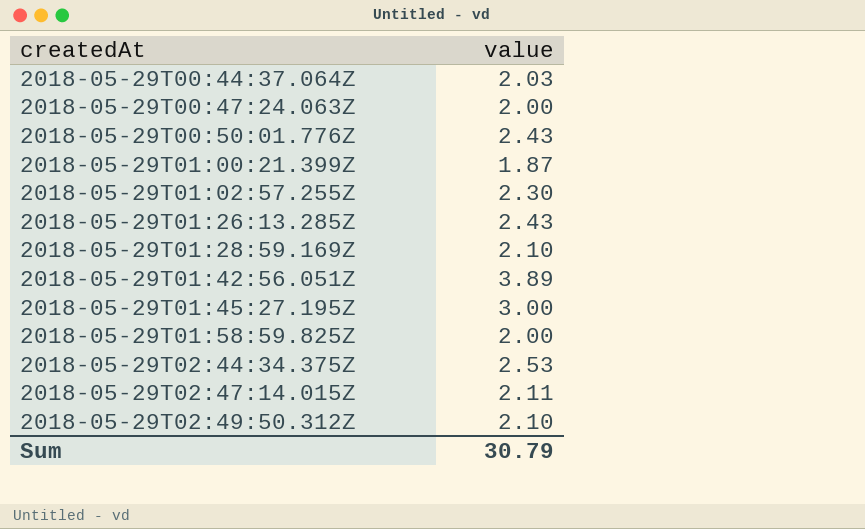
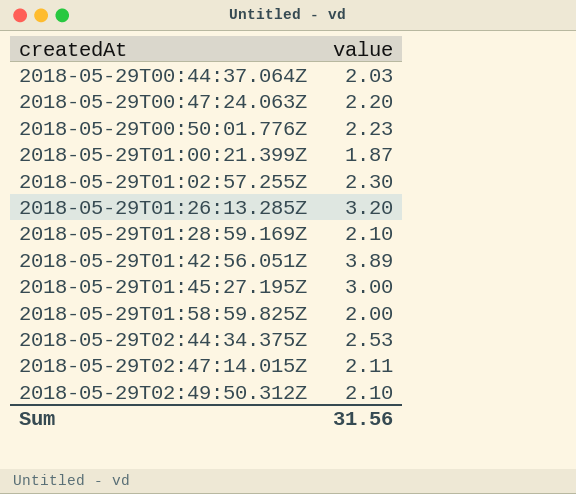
2018-05-29T00:47:24.063Z | value: 2.00 -> 2.20
2018-05-29T00:50:01.776Z | value: 2.43 -> 2.23
2018-05-29T01:26:13.285Z | value: 2.43 -> 3.20
Sum | value: 30.79 -> 31.56

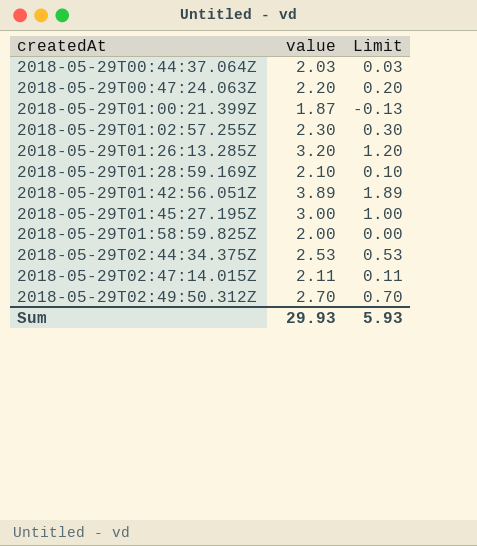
column Limit | formula: none -> [value] - 2
row 2018-05-29T00:50:01.776Z: 2.23 -> none
2018-05-29T02:49:50.312Z | value: 2.10 -> 2.70
Sum | value: 31.56 -> 29.93

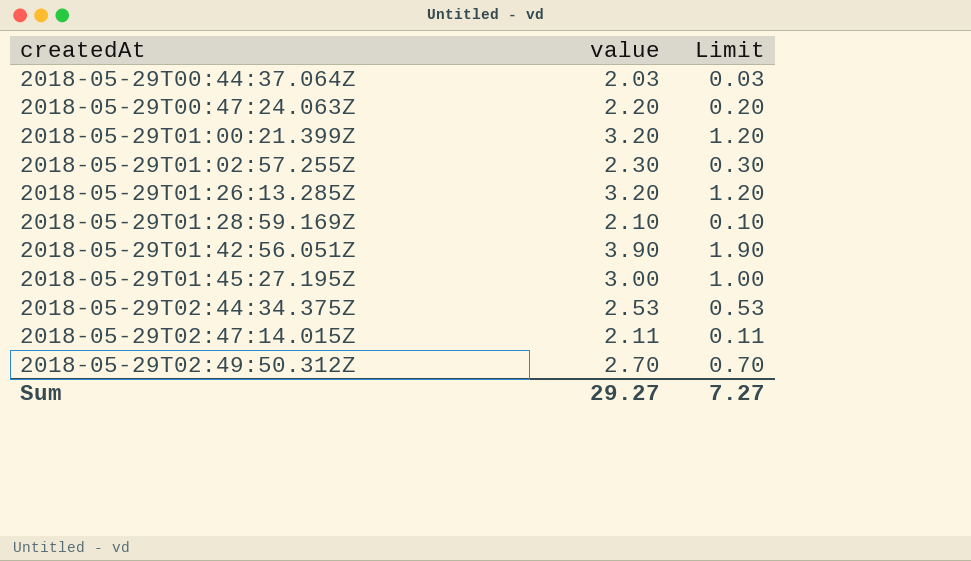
row 2018-05-29T01:58:59.825Z: 2.00 | 0.00 -> none
2018-05-29T01:00:21.399Z | value: 1.87 -> 3.20
2018-05-29T01:00:21.399Z | Limit: -0.13 -> 1.20
2018-05-29T01:42:56.051Z | value: 3.89 -> 3.90
2018-05-29T01:42:56.051Z | Limit: 1.89 -> 1.90
Sum | value: 29.93 -> 29.27
Sum | Limit: 5.93 -> 7.27

